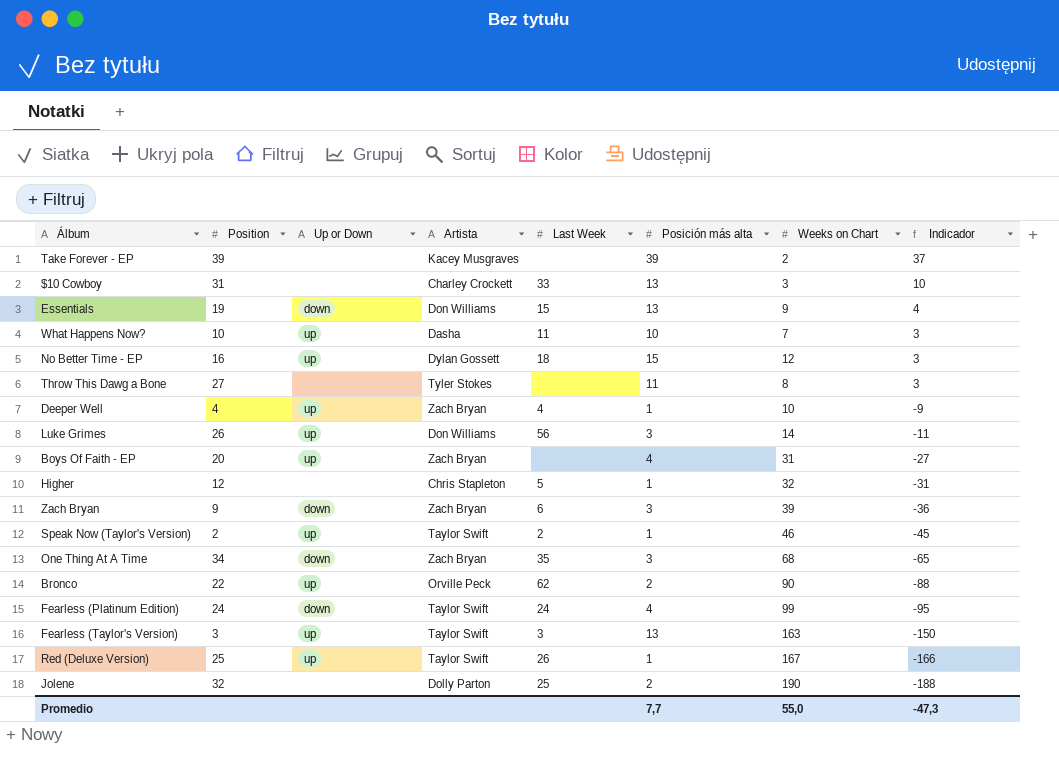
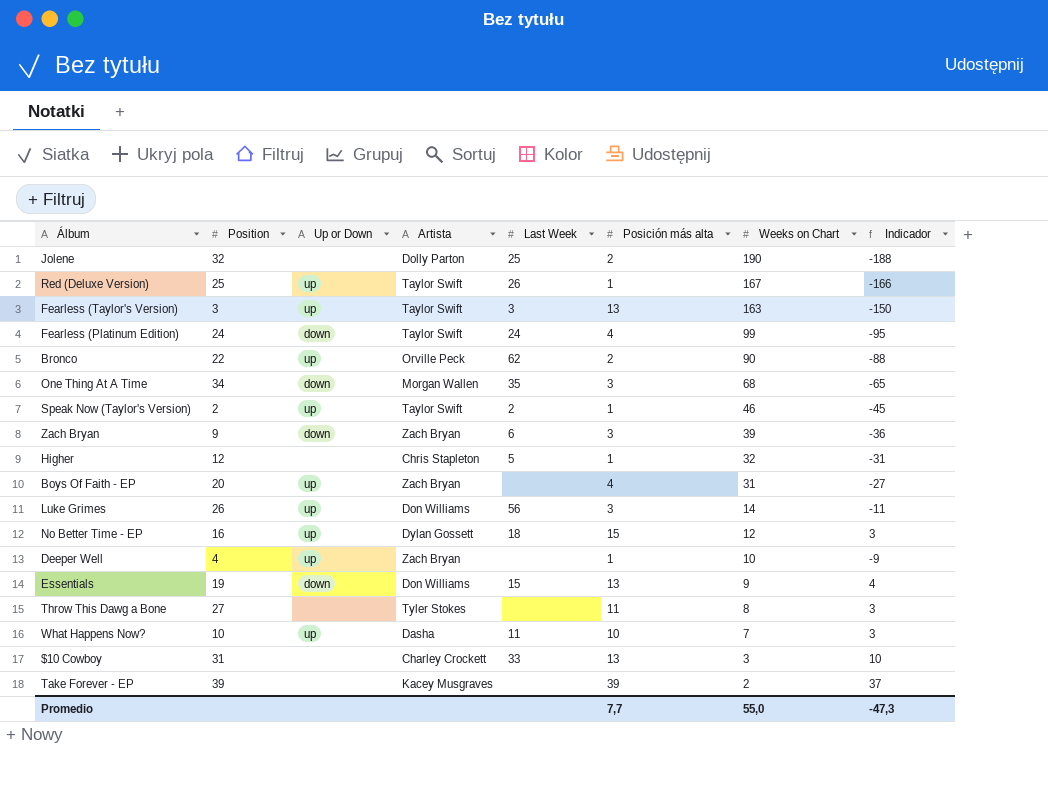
row order: Indicador descending -> Weeks on Chart descending
One Thing At A Time | Artista: Zach Bryan -> Morgan Wallen
Deeper Well | Last Week: 4 -> none

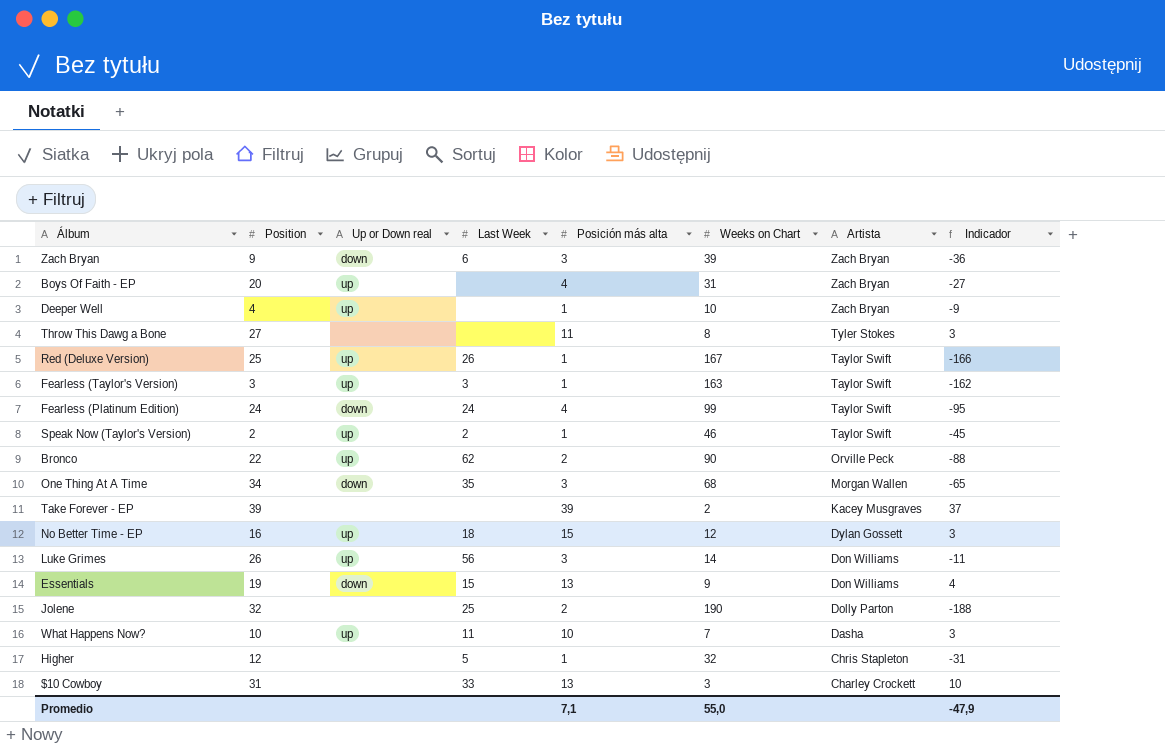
row order: Weeks on Chart descending -> Artista descending
column name: Up or Down -> Up or Down real
column Artista | position: 4 -> 7
Fearless (Taylor's Version) | Posición más alta: 13 -> 1
Fearless (Taylor's Version) | Indicador: -150 -> -162
Promedio | Posición más alta: 7,7 -> 7,1
Promedio | Indicador: -47,3 -> -47,9

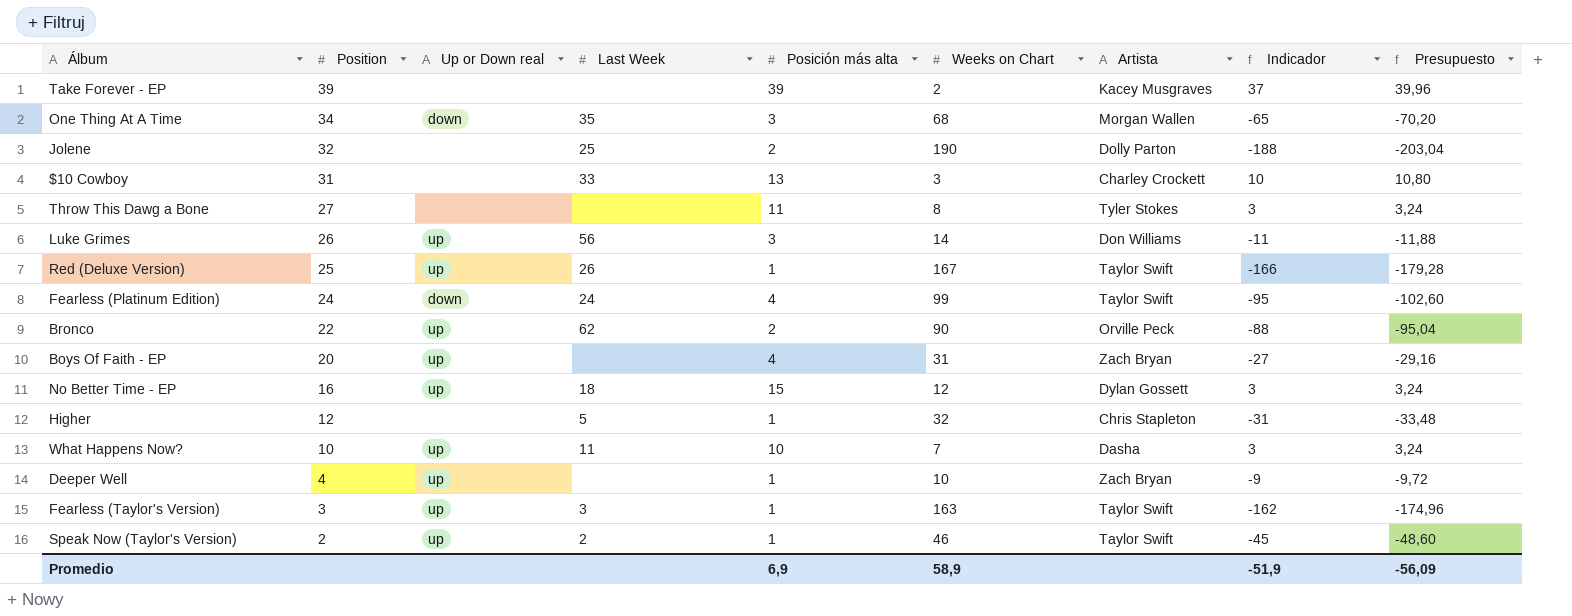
row order: Artista descending -> Position descending
column Presupuesto | formula: none -> [Indicador] * 1,08
row Zach Bryan: 9 | down | 6 | 3 | 39 | Zach Bryan | -36 -> none
row Essentials: 19 | down | 15 | 13 | 9 | Don Williams | 4 -> none
Promedio | Posición más alta: 7,1 -> 6,9
Promedio | Weeks on Chart: 55,0 -> 58,9
Promedio | Indicador: -47,9 -> -51,9

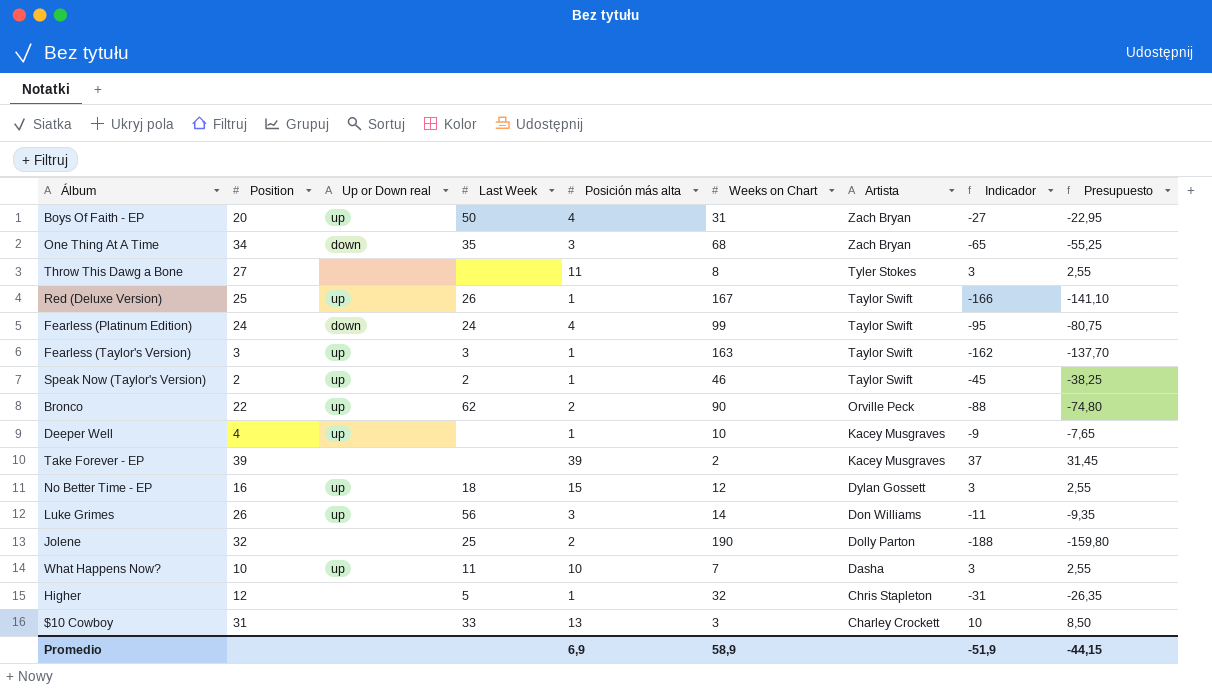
row order: Position descending -> Artista descending
column Presupuesto | formula: [Indicador] * 1,08 -> [Indicador] * 0,85
Boys Of Faith - EP | Last Week: none -> 50
One Thing At A Time | Artista: Morgan Wallen -> Zach Bryan
Deeper Well | Artista: Zach Bryan -> Kacey Musgraves
Promedio | Presupuesto: -56,09 -> -44,15

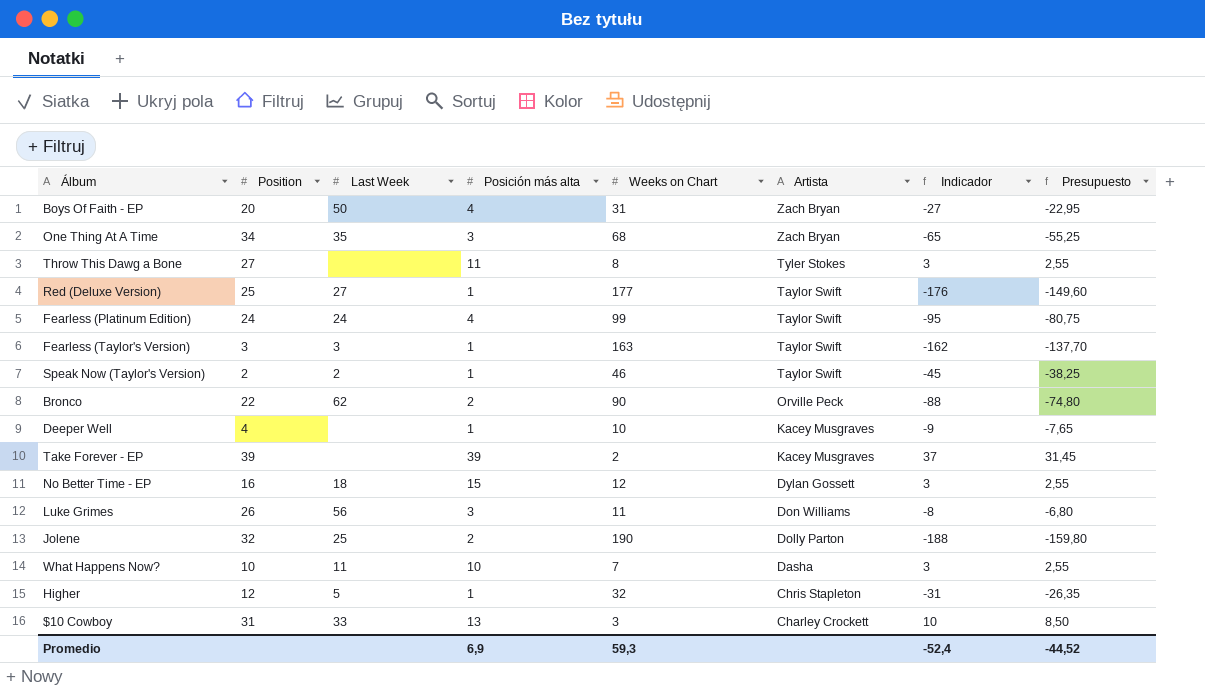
column Up or Down real | position: 3 -> none
Red (Deluxe Version) | Last Week: 26 -> 27
Red (Deluxe Version) | Weeks on Chart: 167 -> 177
Red (Deluxe Version) | Indicador: -166 -> -176
Red (Deluxe Version) | Presupuesto: -141,10 -> -149,60
Luke Grimes | Weeks on Chart: 14 -> 11
Luke Grimes | Indicador: -11 -> -8
Luke Grimes | Presupuesto: -9,35 -> -6,80
Promedio | Weeks on Chart: 58,9 -> 59,3
Promedio | Indicador: -51,9 -> -52,4
Promedio | Presupuesto: -44,15 -> -44,52

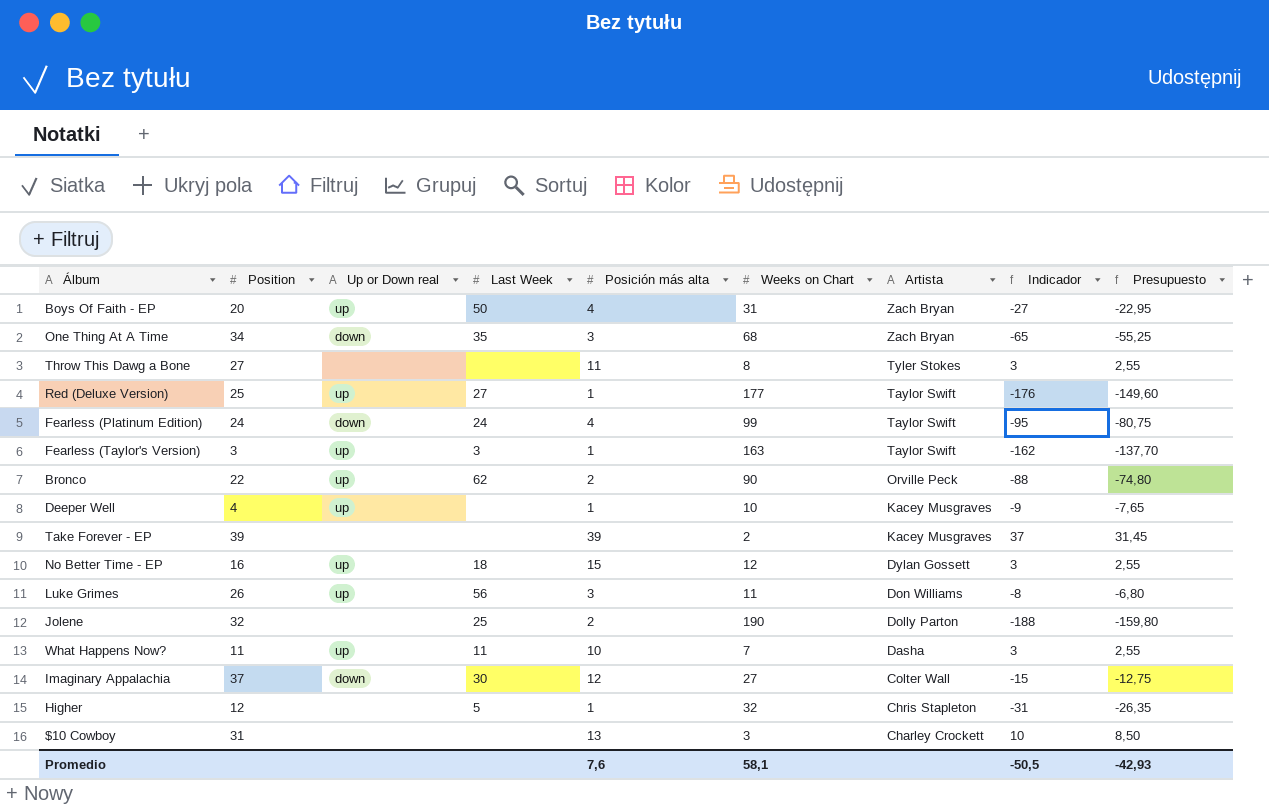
column Up or Down real | position: none -> 3
row Speak Now (Taylor's Version): 2 | 2 | 1 | 46 | Taylor Swift | -45 | -38,25 -> none
What Happens Now? | Position: 10 -> 11
row Imaginary Appalachia: none -> 37 | down | 30 | 12 | 27 | Colter Wall | -15 | -12,75
$10 Cowboy | Last Week: 33 -> none
Promedio | Posición más alta: 6,9 -> 7,6
Promedio | Weeks on Chart: 59,3 -> 58,1
Promedio | Indicador: -52,4 -> -50,5
Promedio | Presupuesto: -44,52 -> -42,93

